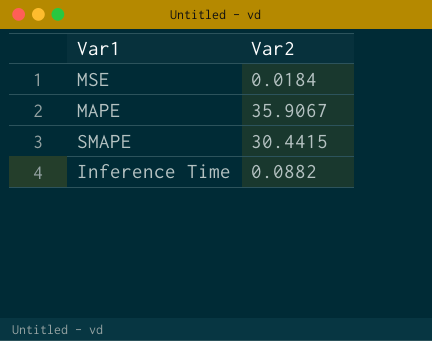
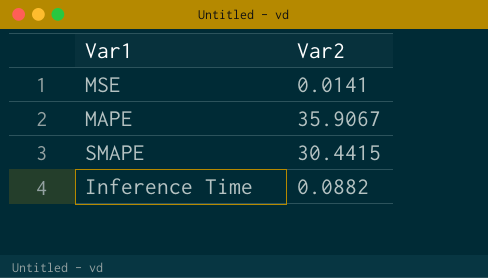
MSE | Var2: 0.0184 -> 0.0141

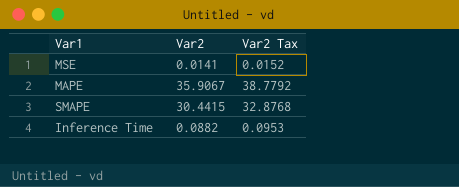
column Var2 Tax | formula: none -> [Var2] * 1.08

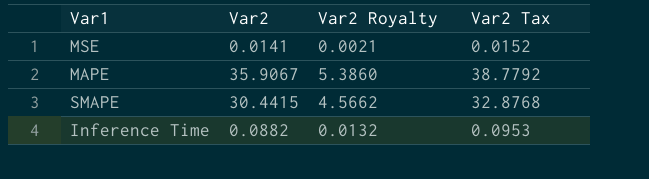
column Var2 Royalty | formula: none -> [Var2] * 0.15

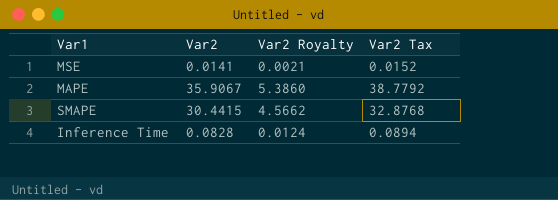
Inference Time | Var2: 0.0882 -> 0.0828
Inference Time | Var2 Royalty: 0.0132 -> 0.0124
Inference Time | Var2 Tax: 0.0953 -> 0.0894

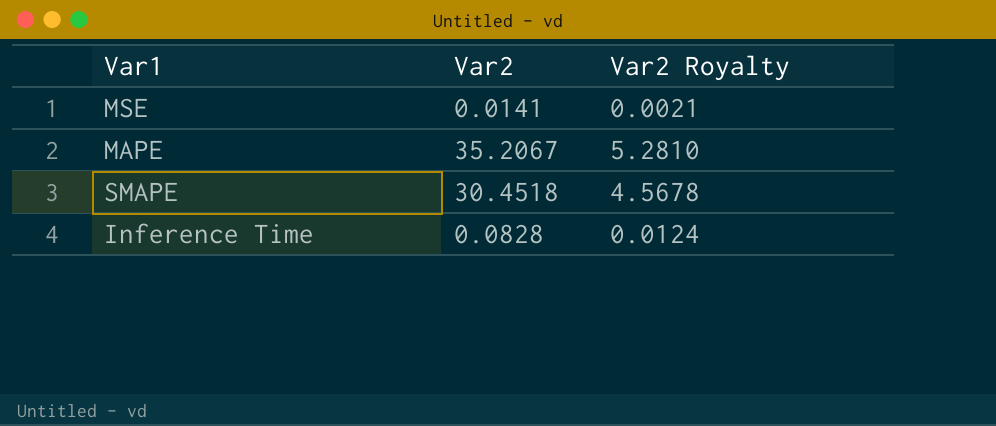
column Var2 Tax | formula: [Var2] * 1.08 -> none
MAPE | Var2: 35.9067 -> 35.2067
MAPE | Var2 Royalty: 5.3860 -> 5.2810
SMAPE | Var2: 30.4415 -> 30.4518
SMAPE | Var2 Royalty: 4.5662 -> 4.5678

